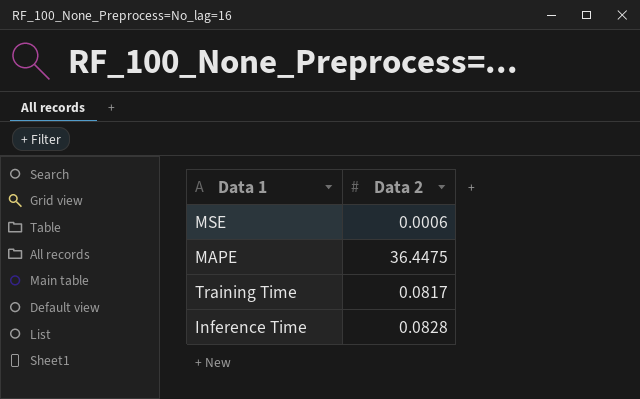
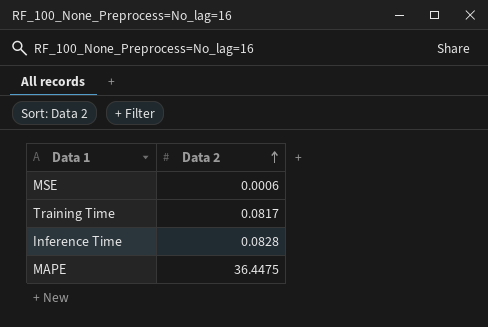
row order: none -> Data 2 ascending

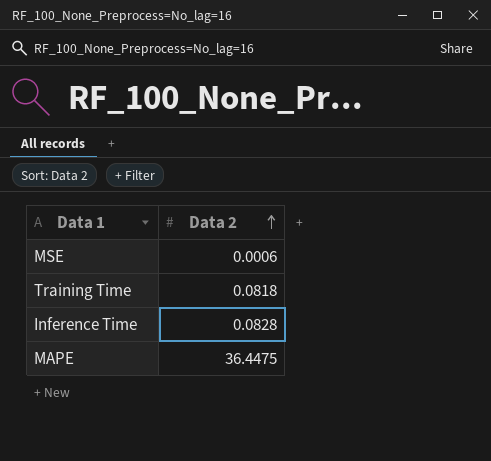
Training Time | Data 2: 0.0817 -> 0.0818

